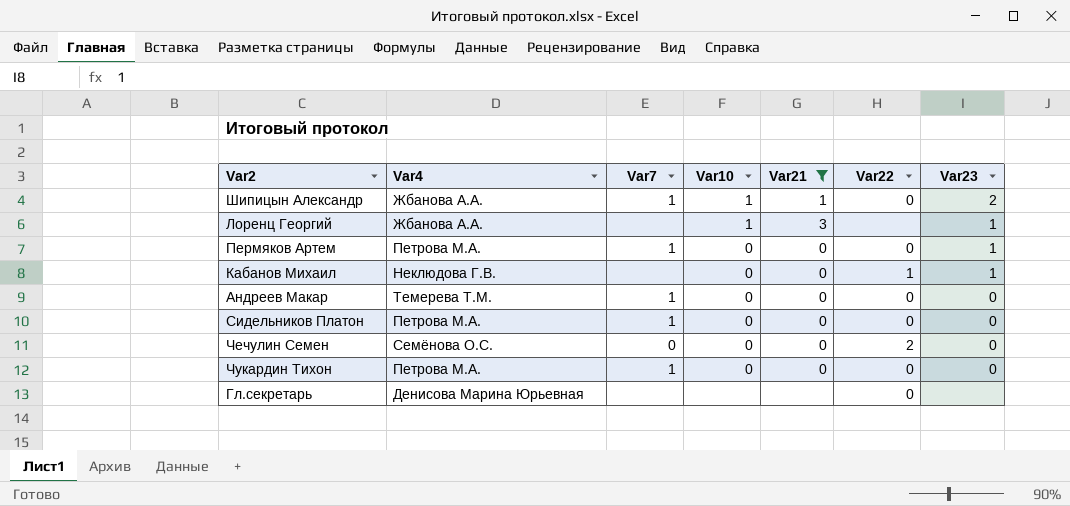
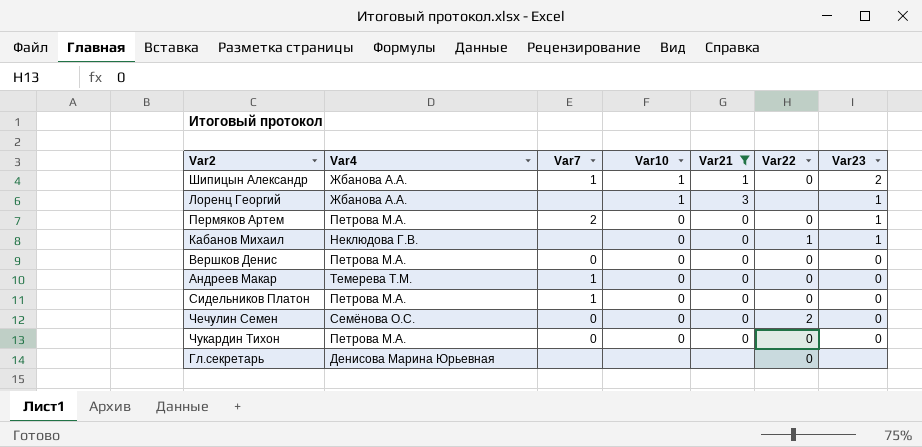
Пермяков Артем | Var7: 1 -> 2
row Вершков Денис: none -> Петрова М.А. | 0 | 0 | 0 | 0 | 0
Чукардин Тихон | Var7: 1 -> 0

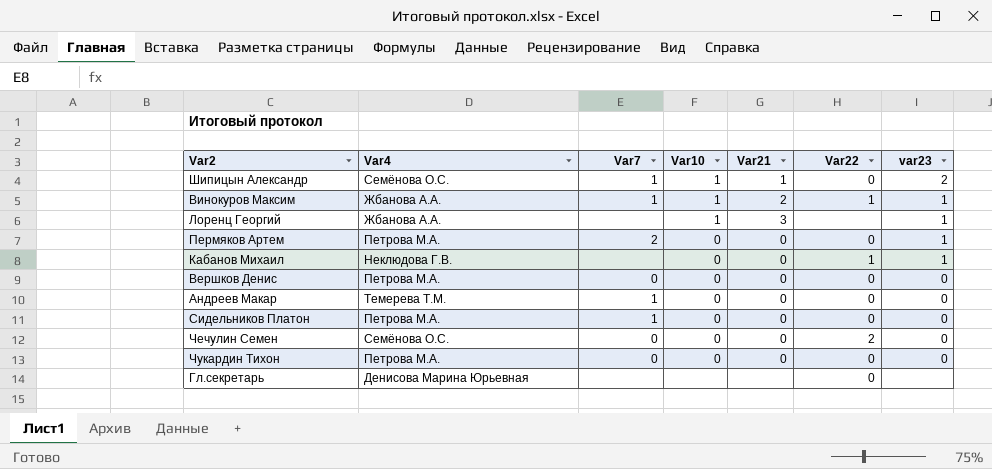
filter: Var21 != 2 -> none
column name: Var23 -> var23
Шипицын Александр | Var4: Жбанова А.А. -> Семёнова О.С.

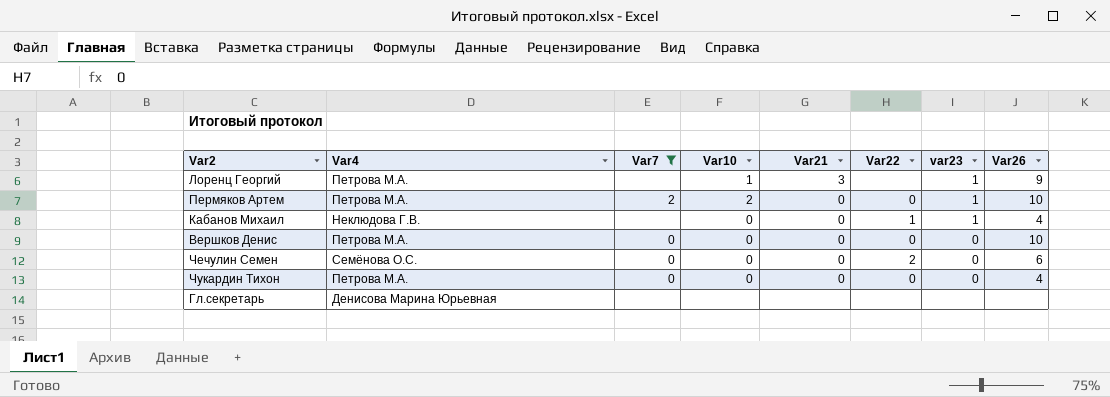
filter: none -> Var7 != 1
column Var26 | position: none -> 8
Лоренц Георгий | Var4: Жбанова А.А. -> Петрова М.А.
Пермяков Артем | Var10: 0 -> 2
Гл.секретарь | Var22: 0 -> none

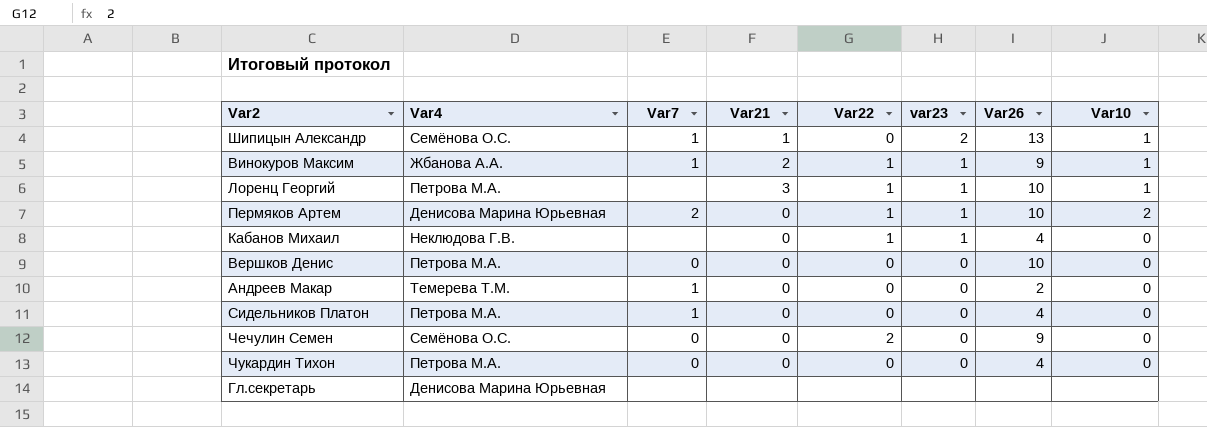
filter: Var7 != 1 -> none
column Var10 | position: 4 -> 8
Лоренц Георгий | Var22: none -> 1
Лоренц Георгий | Var26: 9 -> 10
Пермяков Артем | Var4: Петрова М.А. -> Денисова Марина Юрьевная
Пермяков Артем | Var22: 0 -> 1
Чечулин Семен | Var26: 6 -> 9

